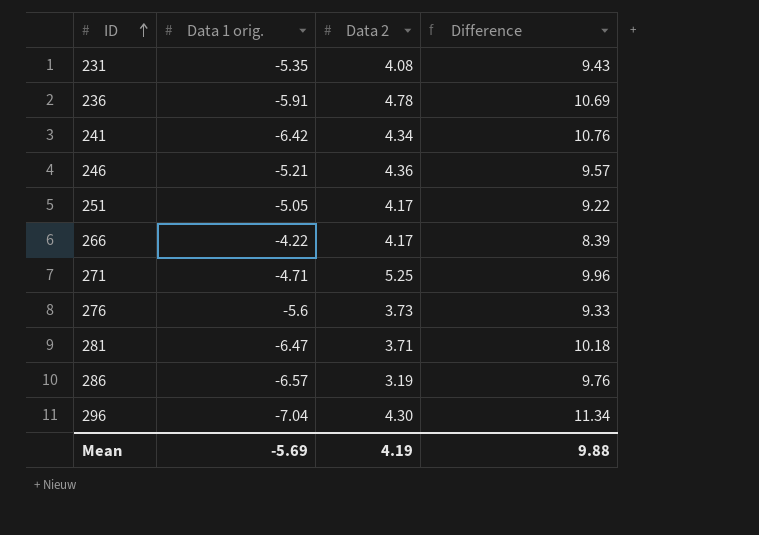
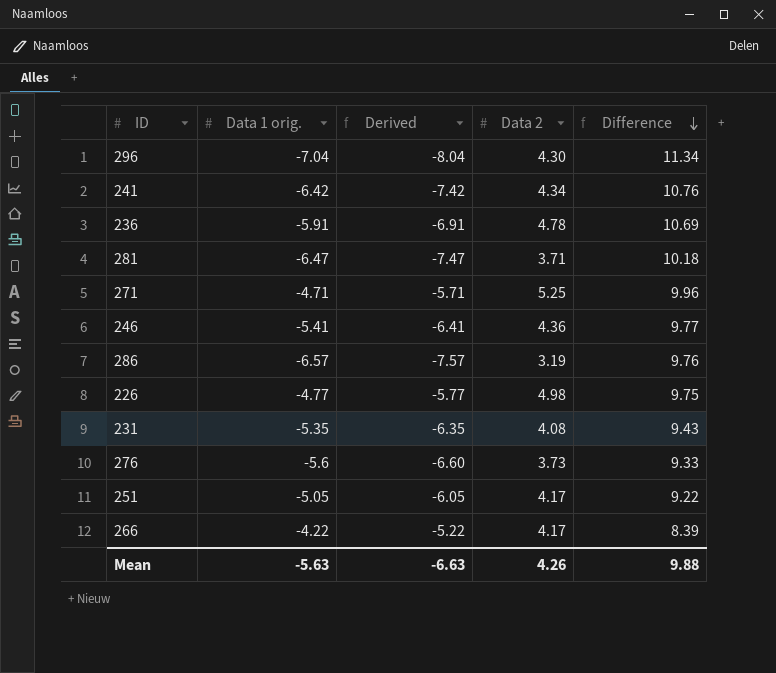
row order: ID ascending -> Difference descending
column Derived | formula: none -> [Data 1 orig.] - 1
246 | Data 1 orig.: -5.21 -> -5.41
246 | Difference: 9.57 -> 9.77
row 226: none -> -4.77 | -5.77 | 4.98 | 9.75
Mean | Data 1 orig.: -5.69 -> -5.63
Mean | Data 2: 4.19 -> 4.26

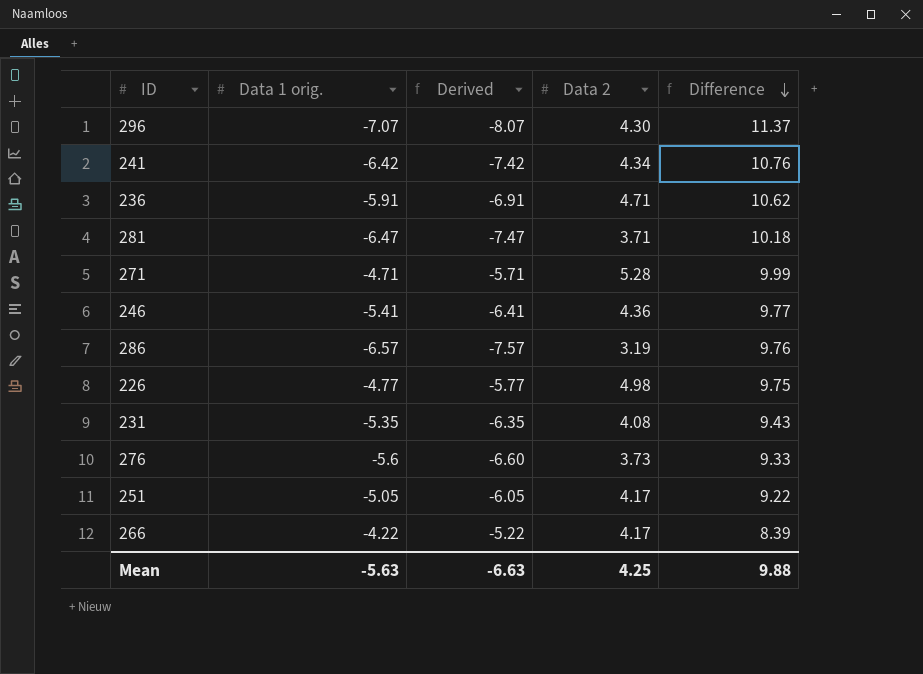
296 | Data 1 orig.: -7.04 -> -7.07
296 | Derived: -8.04 -> -8.07
296 | Difference: 11.34 -> 11.37
236 | Data 2: 4.78 -> 4.71
236 | Difference: 10.69 -> 10.62
271 | Data 2: 5.25 -> 5.28
271 | Difference: 9.96 -> 9.99
Mean | Data 2: 4.26 -> 4.25

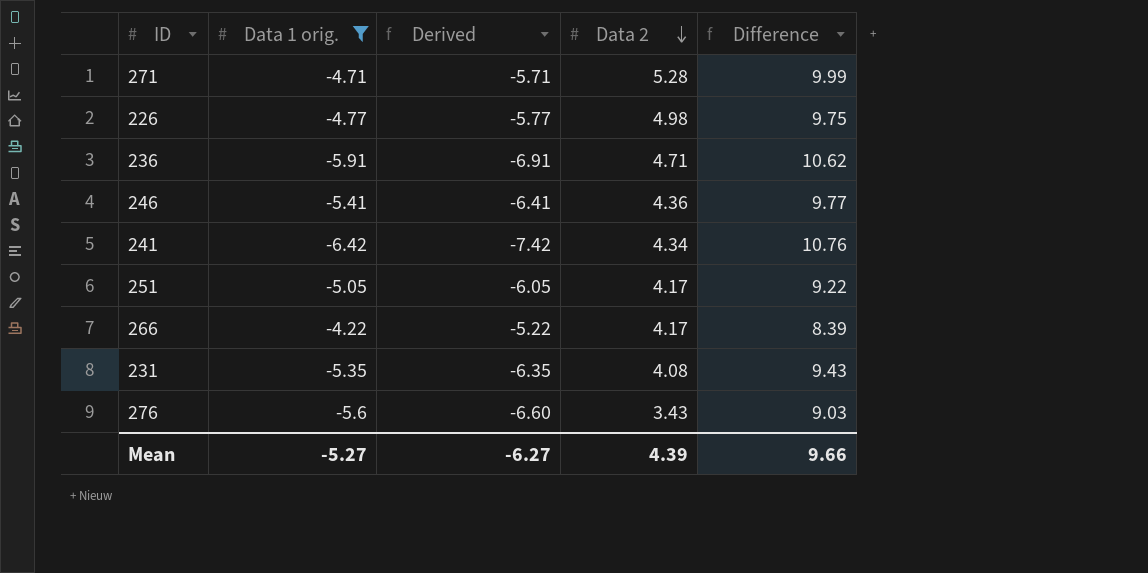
filter: none -> Data 1 orig. >= -6.42
row order: Difference descending -> Data 2 descending
276 | Data 2: 3.73 -> 3.43
276 | Difference: 9.33 -> 9.03
Mean | Data 1 orig.: -5.63 -> -5.27
Mean | Derived: -6.63 -> -6.27
Mean | Data 2: 4.25 -> 4.39
Mean | Difference: 9.88 -> 9.66

